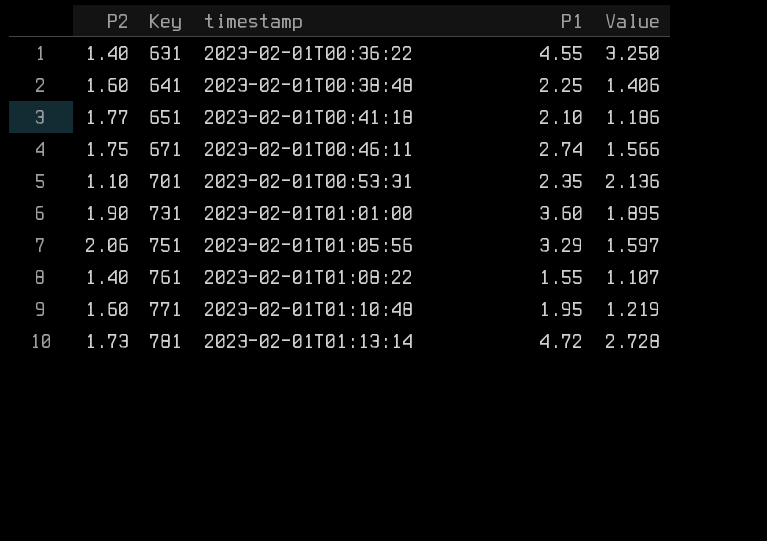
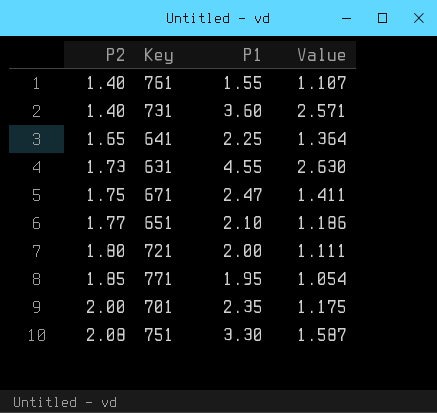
row order: Key ascending -> P2 ascending
column timestamp | position: 3 -> none
row 781: 1.73 | 2023-02-01T01:13:14 | 4.72 | 2.728 -> none
731 | P2: 1.90 -> 1.40
731 | Value: 1.895 -> 2.571
641 | P2: 1.60 -> 1.65
641 | Value: 1.406 -> 1.364
631 | P2: 1.40 -> 1.73
631 | Value: 3.250 -> 2.630
671 | P1: 2.74 -> 2.47
671 | Value: 1.566 -> 1.411
row 721: none -> 1.80 | 2.00 | 1.111
771 | P2: 1.60 -> 1.85
771 | Value: 1.219 -> 1.054
701 | P2: 1.10 -> 2.00
701 | Value: 2.136 -> 1.175
751 | P2: 2.06 -> 2.08
751 | P1: 3.29 -> 3.30
751 | Value: 1.597 -> 1.587

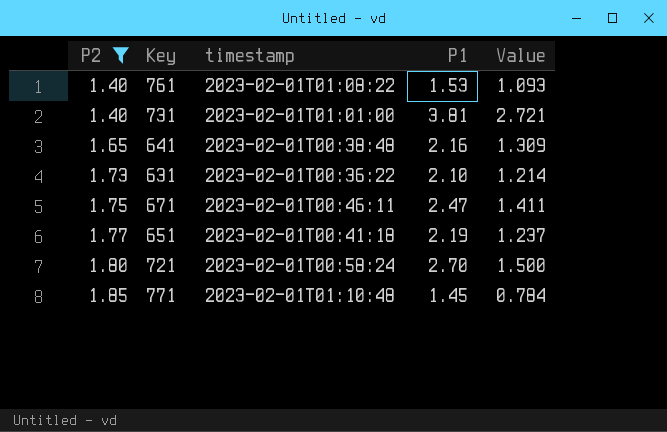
filter: none -> P2 <= 1.85
column timestamp | position: none -> 3
761 | P1: 1.55 -> 1.53
761 | Value: 1.107 -> 1.093
731 | P1: 3.60 -> 3.81
731 | Value: 2.571 -> 2.721
641 | P1: 2.25 -> 2.16
641 | Value: 1.364 -> 1.309
631 | P1: 4.55 -> 2.10
631 | Value: 2.630 -> 1.214
651 | P1: 2.10 -> 2.19
651 | Value: 1.186 -> 1.237
721 | P1: 2.00 -> 2.70
721 | Value: 1.111 -> 1.500
771 | P1: 1.95 -> 1.45
771 | Value: 1.054 -> 0.784

